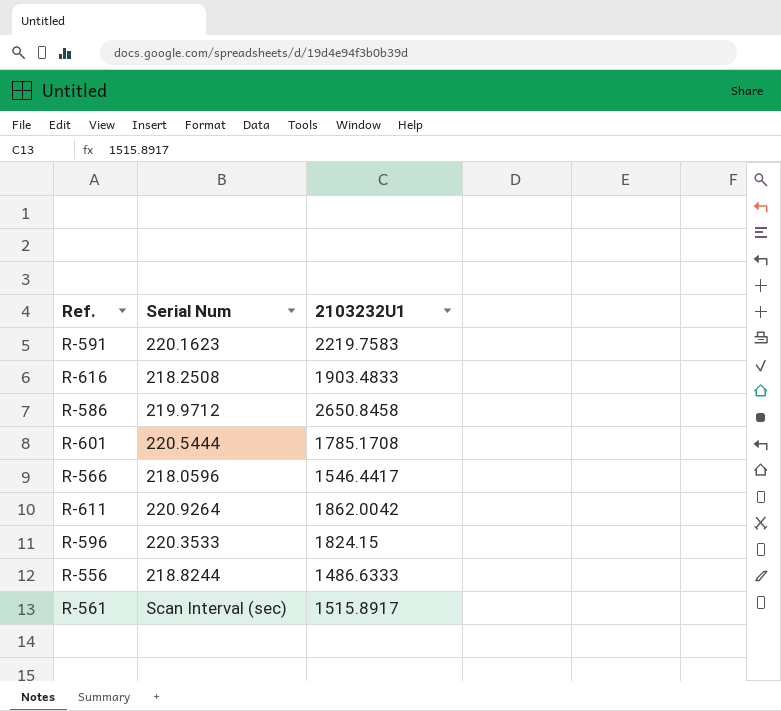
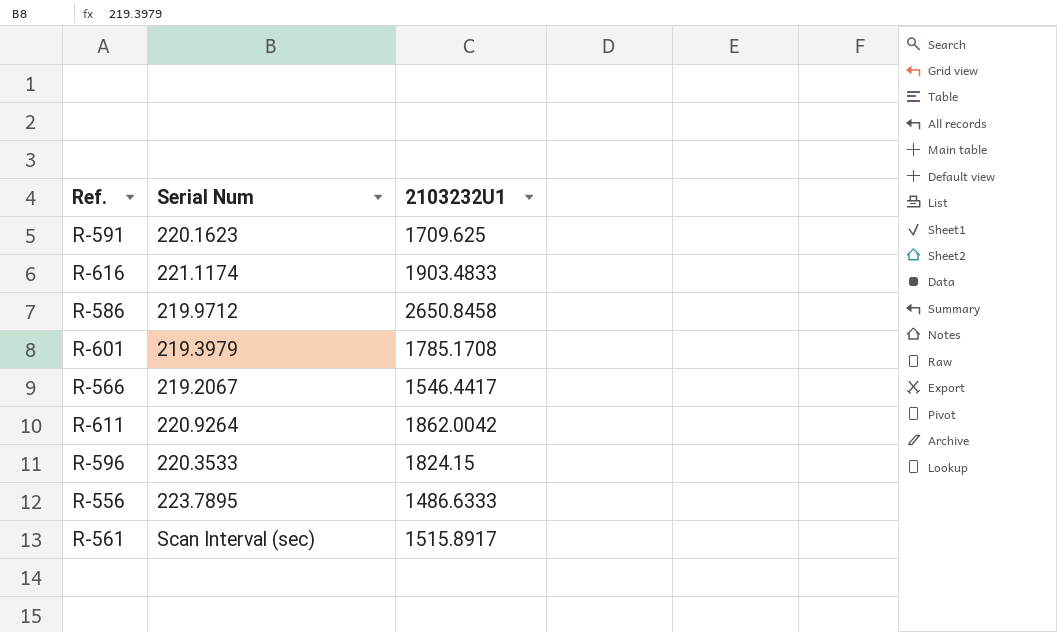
R-591 | 2103232U1: 2219.7583 -> 1709.625
R-616 | Serial Num: 218.2508 -> 221.1174
R-601 | Serial Num: 220.5444 -> 219.3979
R-566 | Serial Num: 218.0596 -> 219.2067
R-556 | Serial Num: 218.8244 -> 223.7895

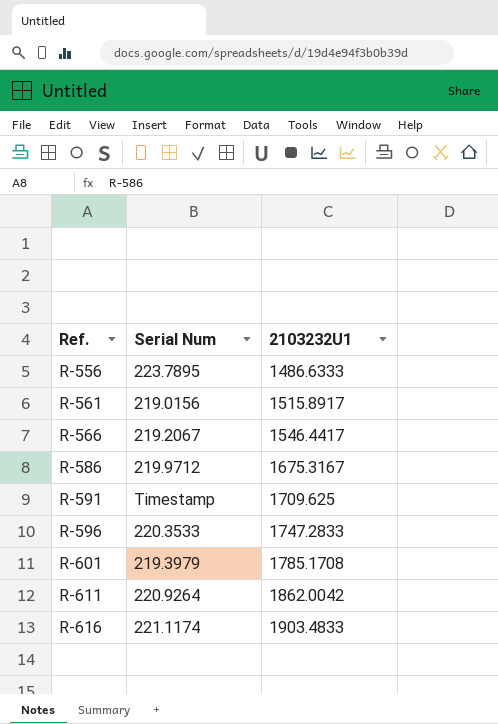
row order: none -> Ref. ascending
R-561 | Serial Num: Scan Interval (sec) -> 219.0156
R-586 | 2103232U1: 2650.8458 -> 1675.3167
R-591 | Serial Num: 220.1623 -> Timestamp
R-596 | 2103232U1: 1824.15 -> 1747.2833

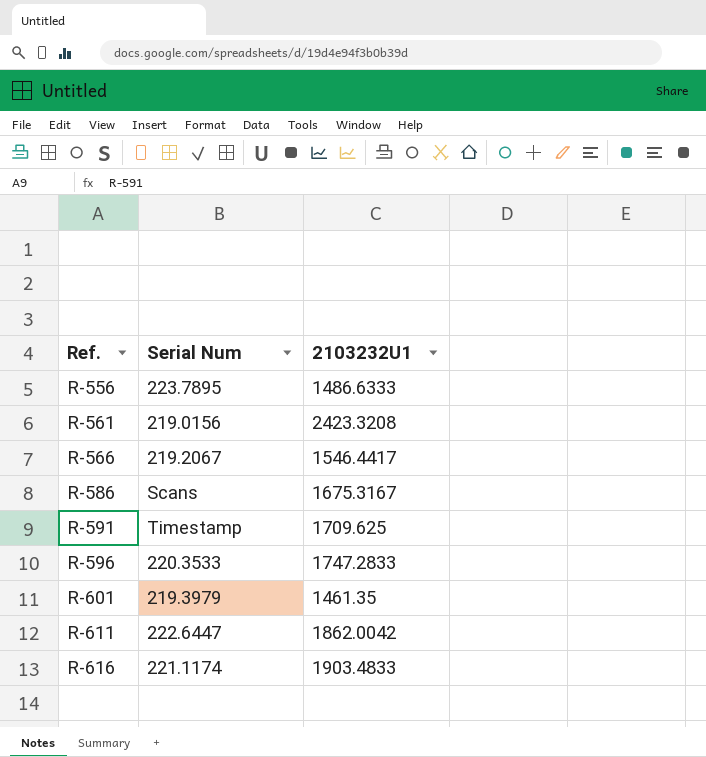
R-561 | 2103232U1: 1515.8917 -> 2423.3208
R-586 | Serial Num: 219.9712 -> Scans
R-601 | 2103232U1: 1785.1708 -> 1461.35
R-611 | Serial Num: 220.9264 -> 222.6447

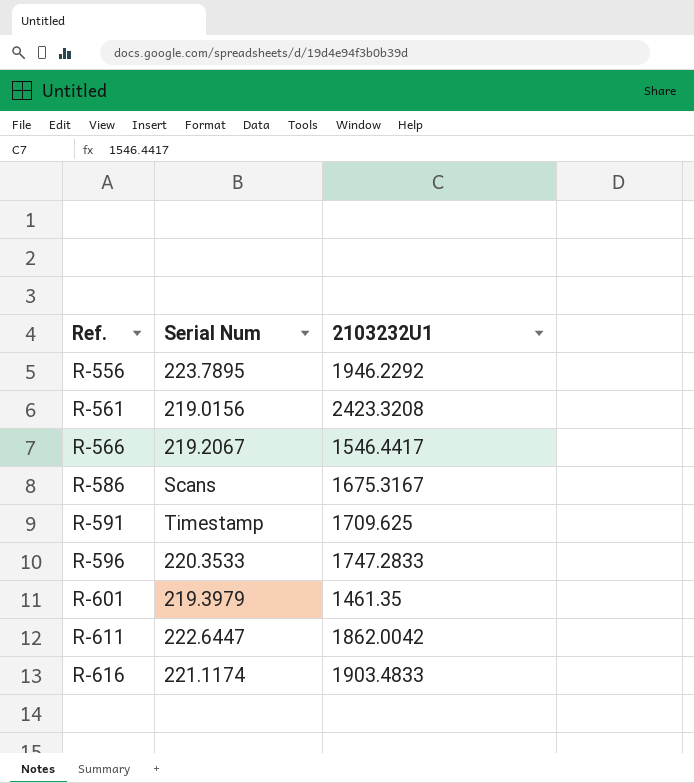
R-556 | 2103232U1: 1486.6333 -> 1946.2292

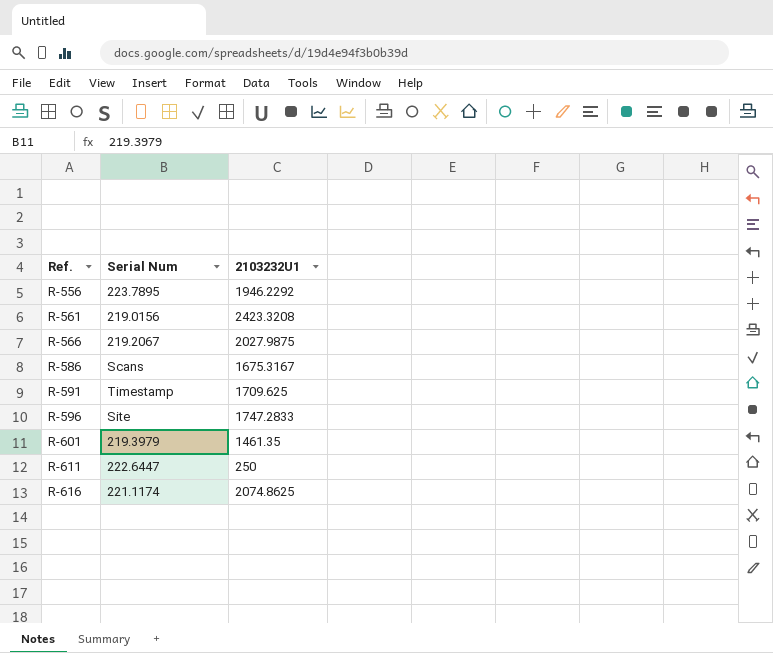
R-566 | 2103232U1: 1546.4417 -> 2027.9875
R-596 | Serial Num: 220.3533 -> Site
R-611 | 2103232U1: 1862.0042 -> 250
R-616 | 2103232U1: 1903.4833 -> 2074.8625

